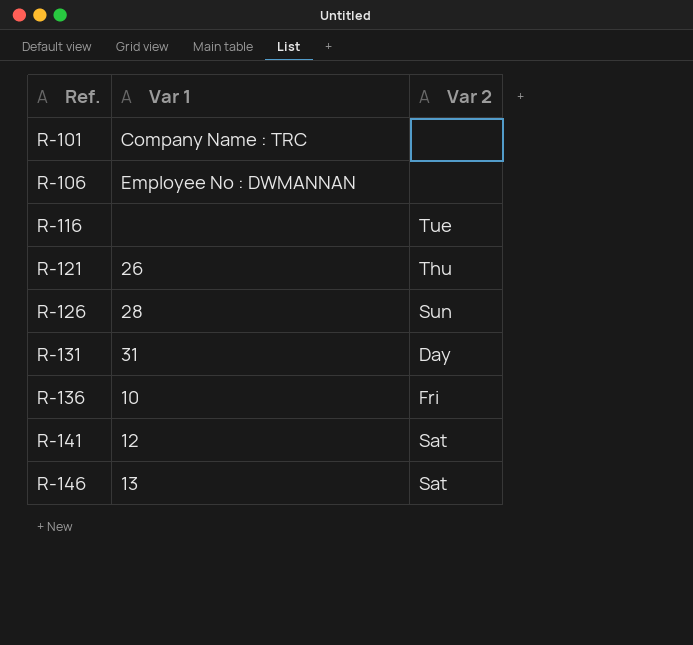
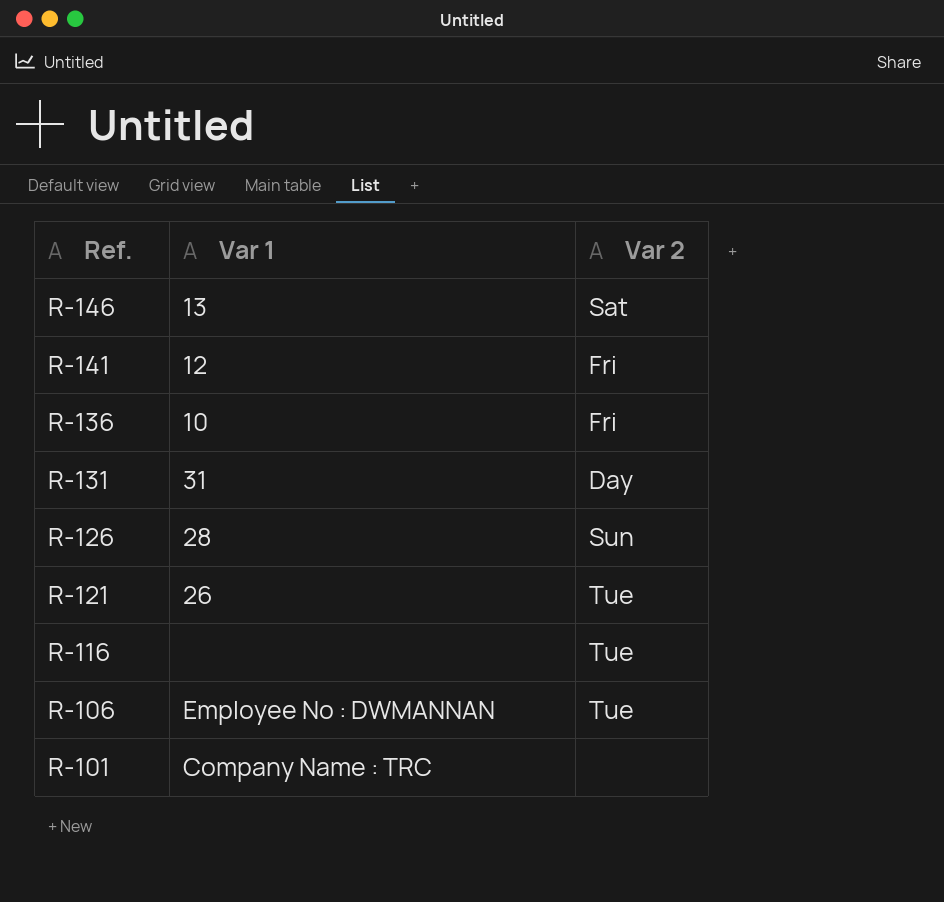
row order: Ref. ascending -> Ref. descending
R-141 | Var 2: Sat -> Fri
R-121 | Var 2: Thu -> Tue
R-106 | Var 2: none -> Tue

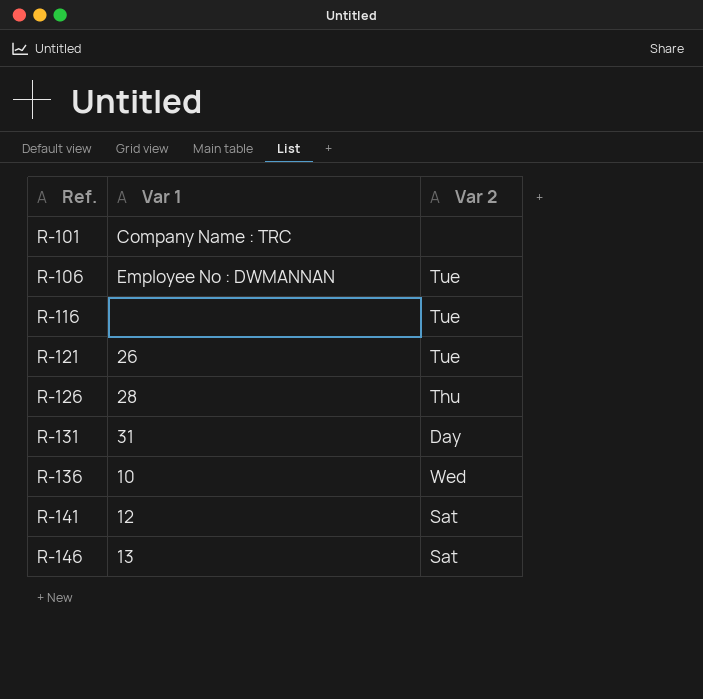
row order: Ref. descending -> Ref. ascending
R-126 | Var 2: Sun -> Thu
R-136 | Var 2: Fri -> Wed
R-141 | Var 2: Fri -> Sat

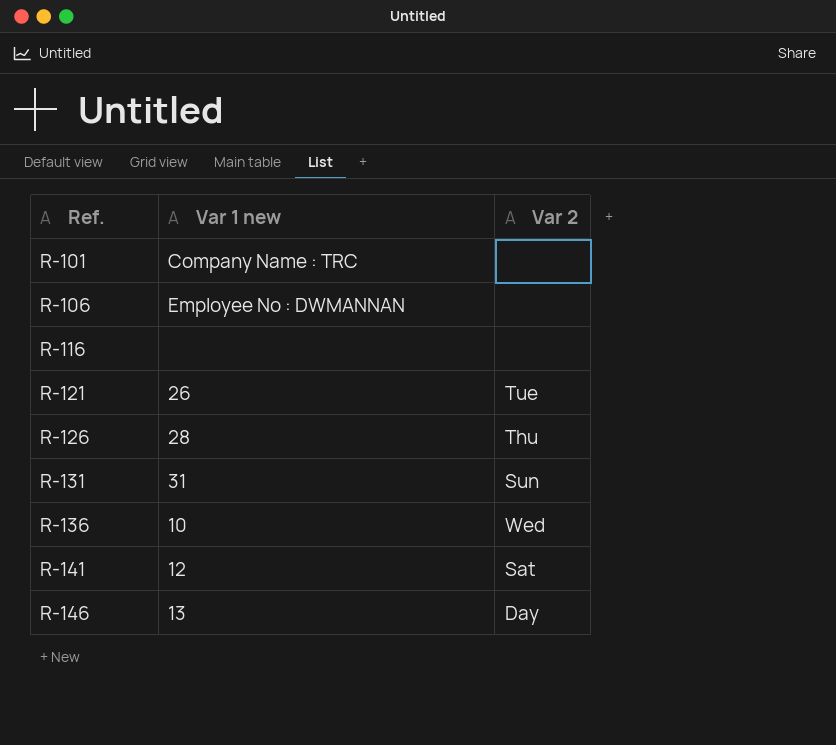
column name: Var 1 -> Var 1 new
R-106 | Var 2: Tue -> none
R-116 | Var 2: Tue -> none
R-131 | Var 2: Day -> Sun
R-146 | Var 2: Sat -> Day

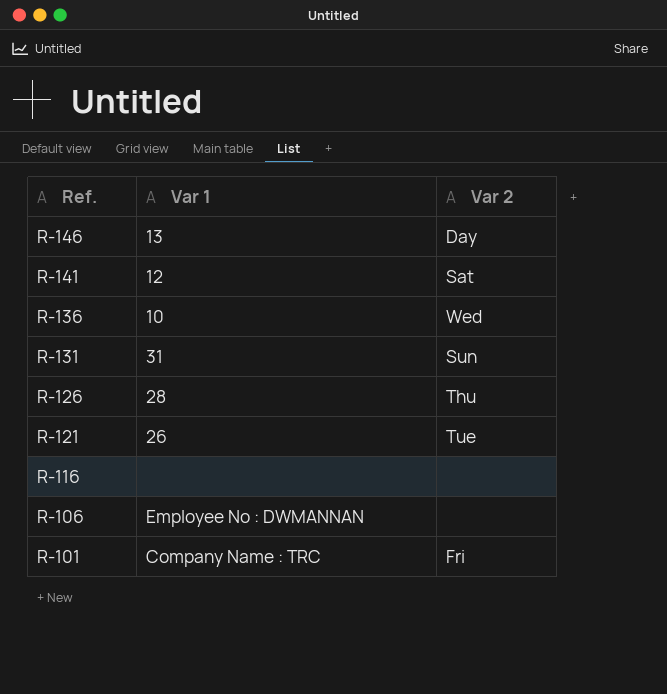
row order: Ref. ascending -> Ref. descending
column name: Var 1 new -> Var 1
R-101 | Var 2: none -> Fri

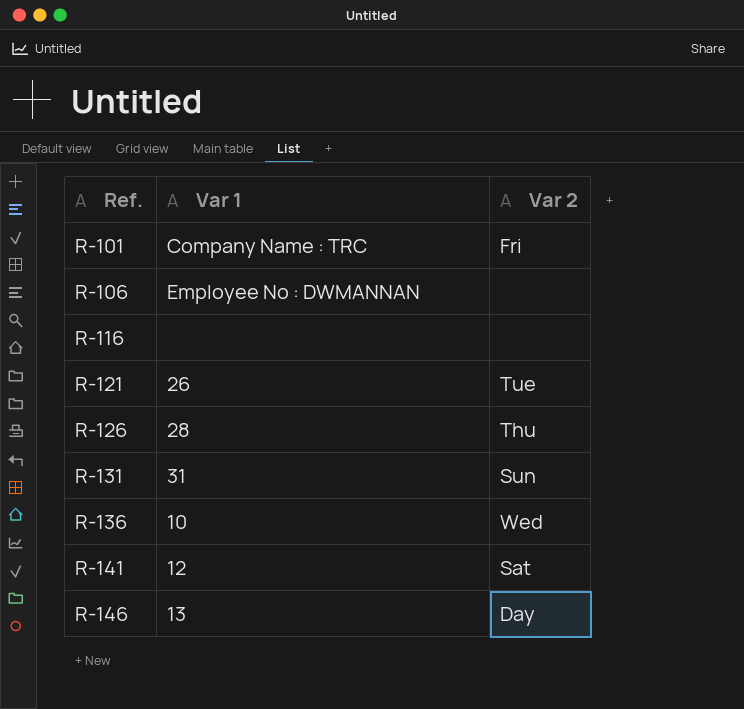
row order: Ref. descending -> Ref. ascending

